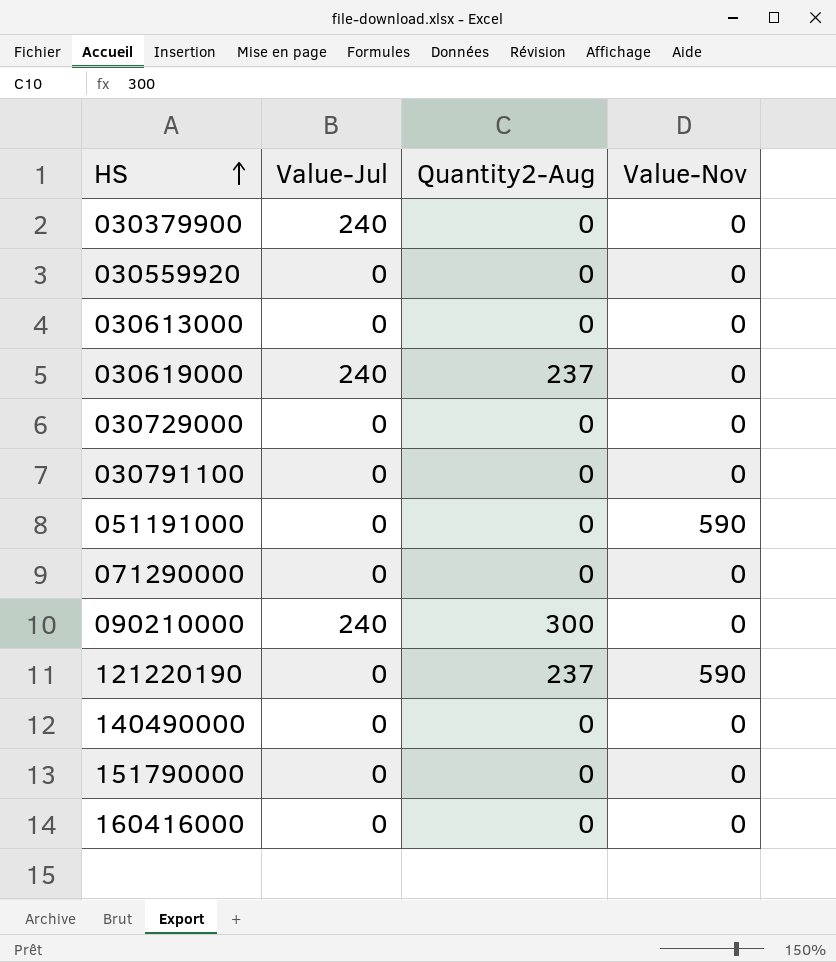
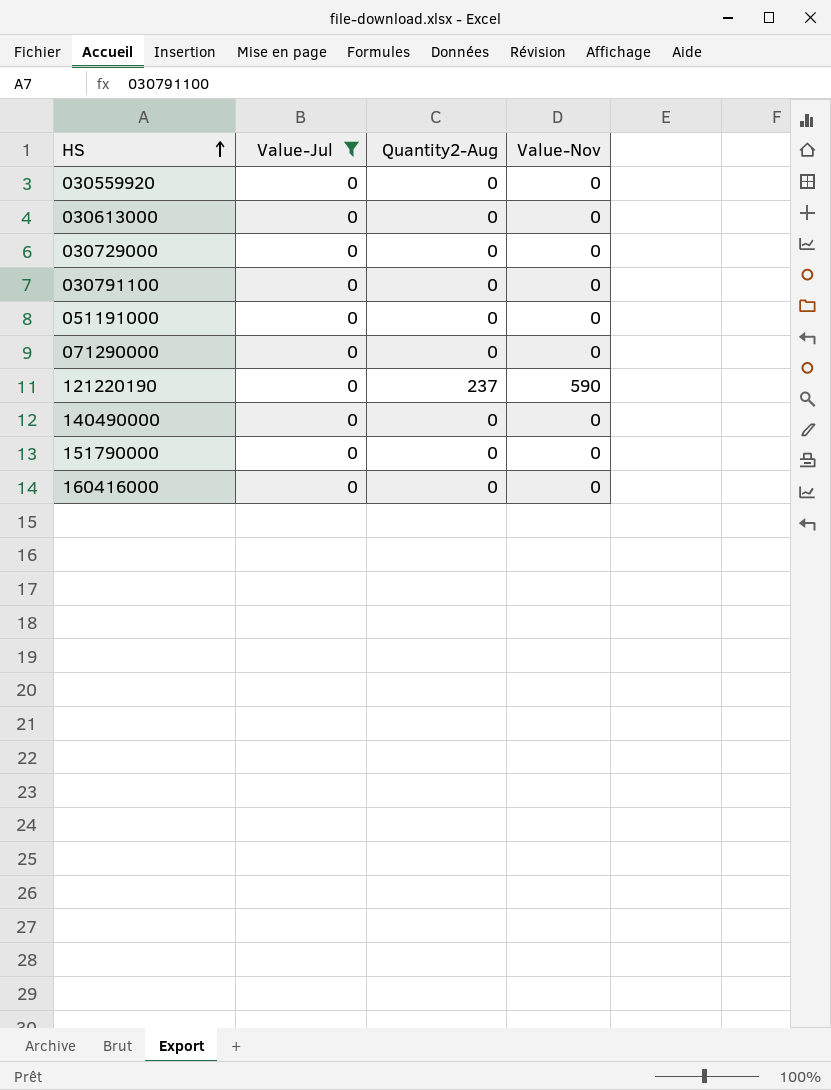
filter: none -> Value-Jul = 0
051191000 | Value-Nov: 590 -> 0

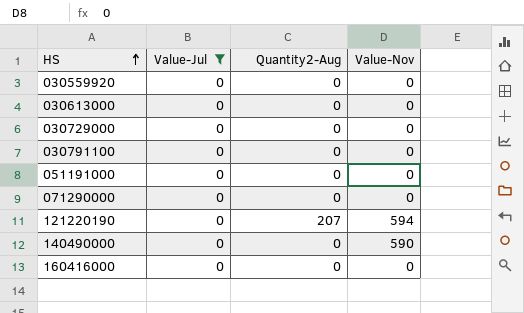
row 151790000: 0 | 0 | 0 -> none
121220190 | Quantity2-Aug: 237 -> 207
121220190 | Value-Nov: 590 -> 594
140490000 | Value-Nov: 0 -> 590

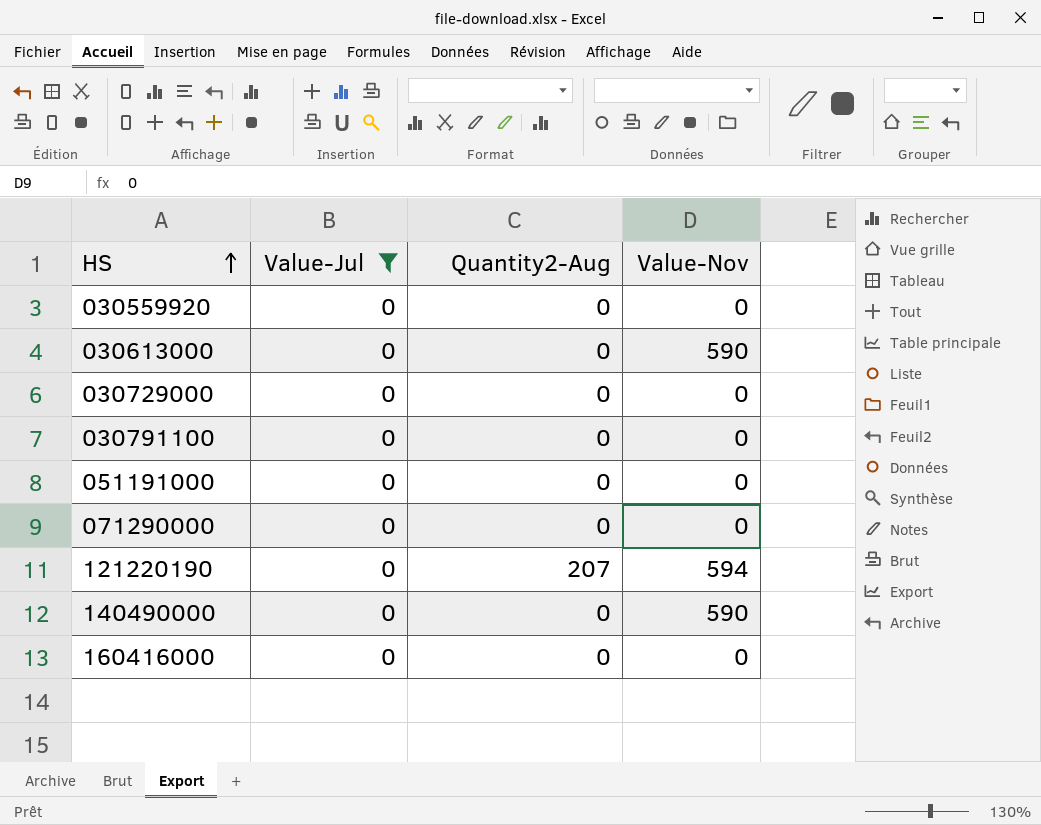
030613000 | Value-Nov: 0 -> 590

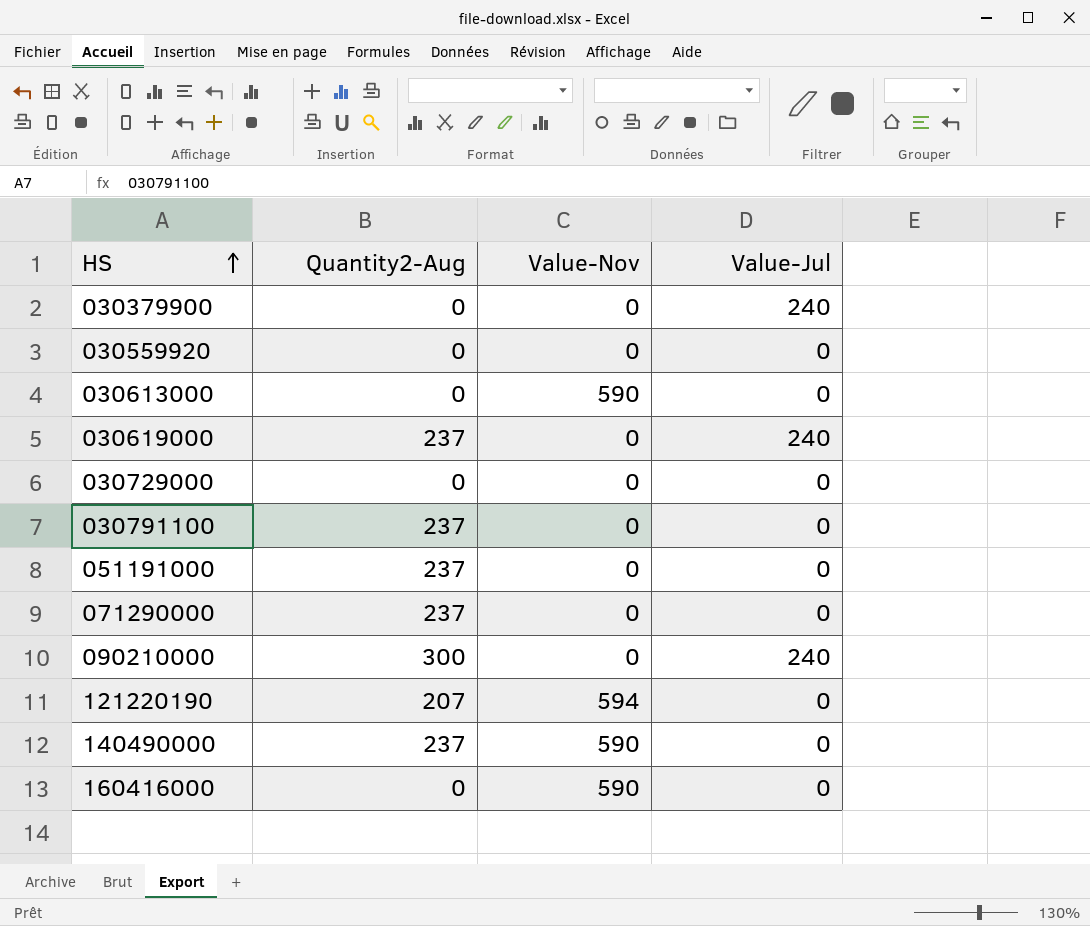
filter: Value-Jul = 0 -> none
column Value-Jul | position: 2 -> 4
030791100 | Quantity2-Aug: 0 -> 237
051191000 | Quantity2-Aug: 0 -> 237
071290000 | Quantity2-Aug: 0 -> 237
140490000 | Quantity2-Aug: 0 -> 237
160416000 | Value-Nov: 0 -> 590

